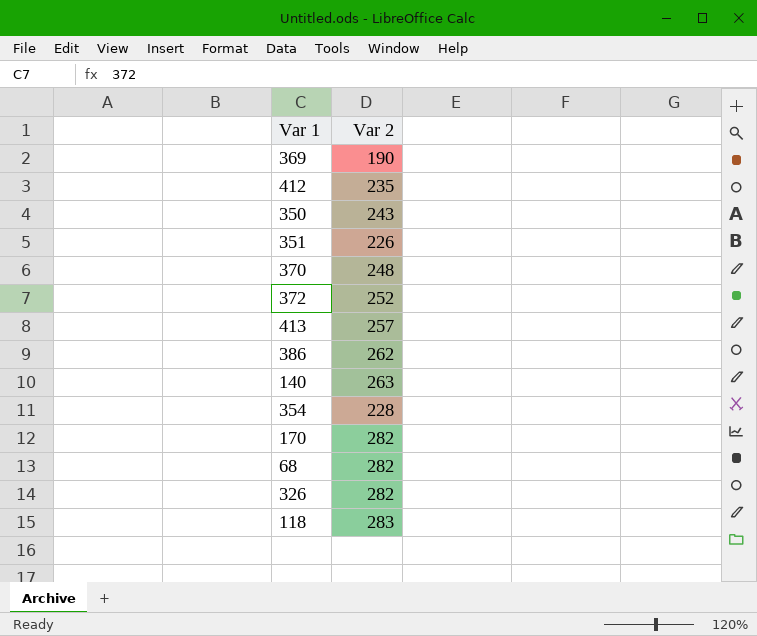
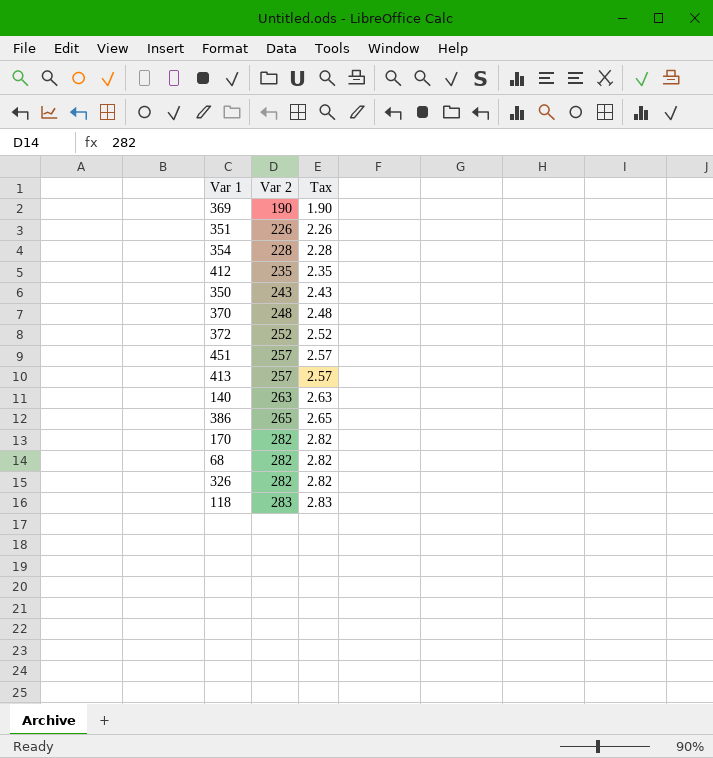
row order: none -> Var 2 ascending
column Tax | formula: none -> [Var 2] * 0.01
row 451: none -> 257 | 2.57
386 | Var 2: 262 -> 265

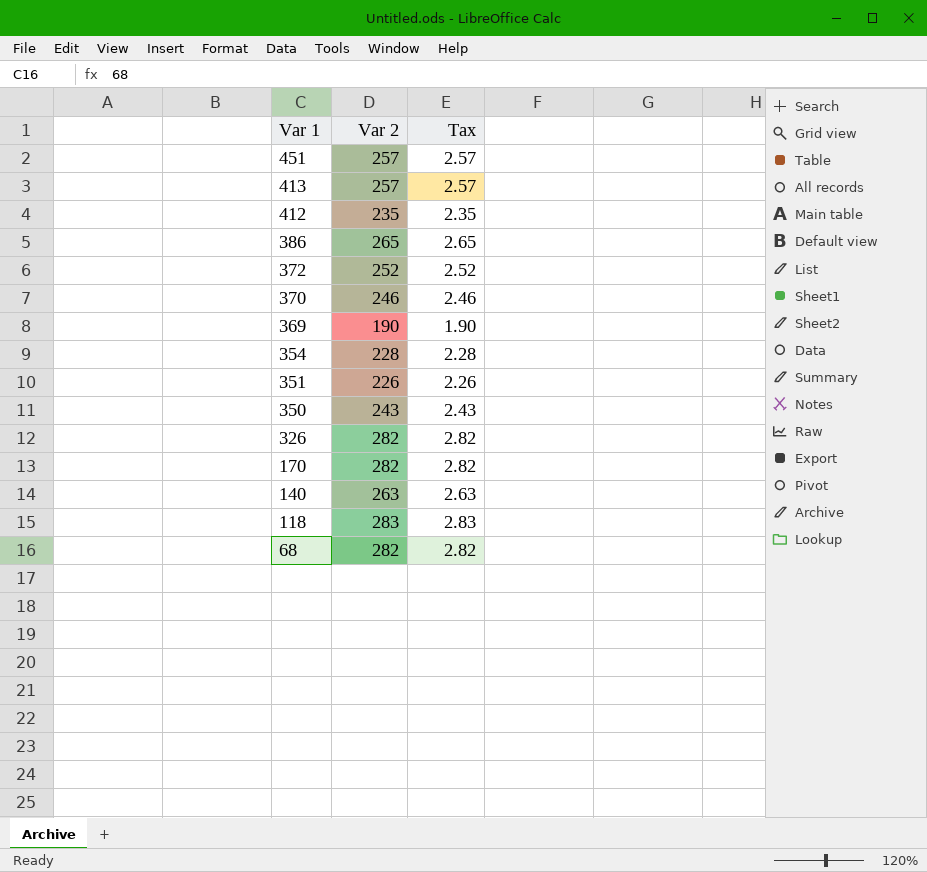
row order: Var 2 ascending -> Var 1 descending
370 | Var 2: 248 -> 246
370 | Tax: 2.48 -> 2.46

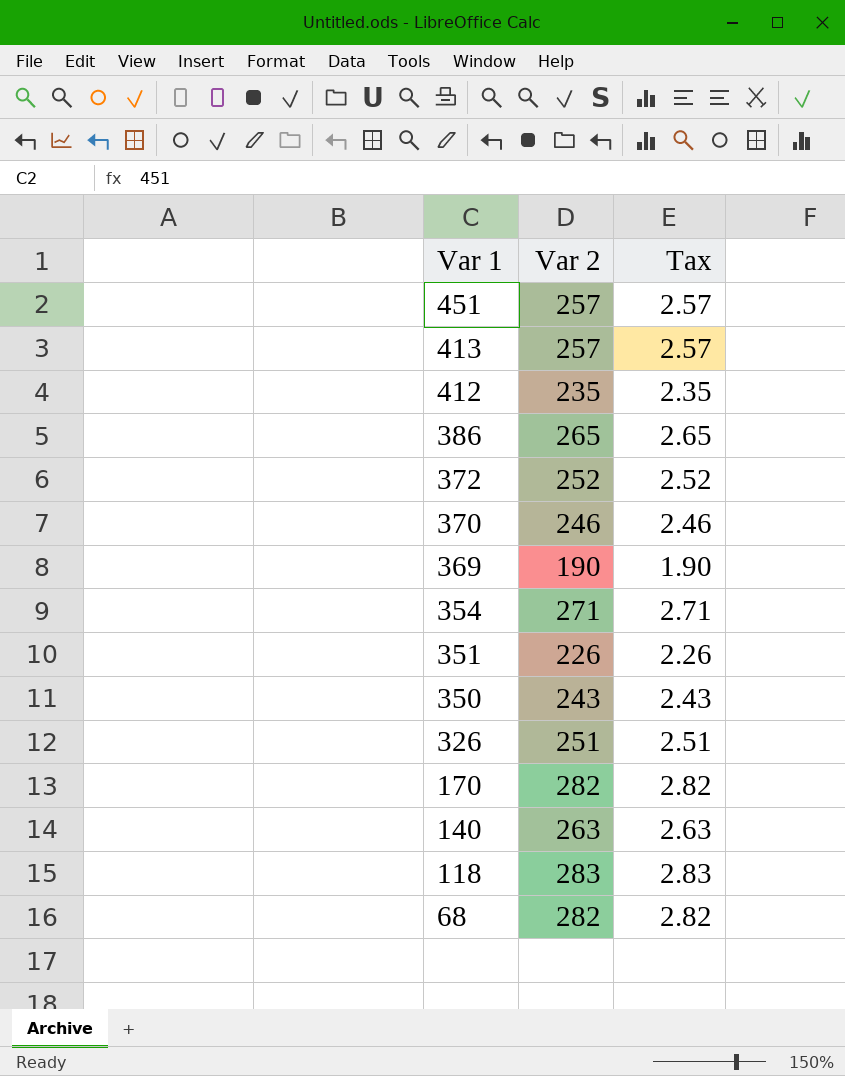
354 | Var 2: 228 -> 271
354 | Tax: 2.28 -> 2.71
326 | Var 2: 282 -> 251
326 | Tax: 2.82 -> 2.51

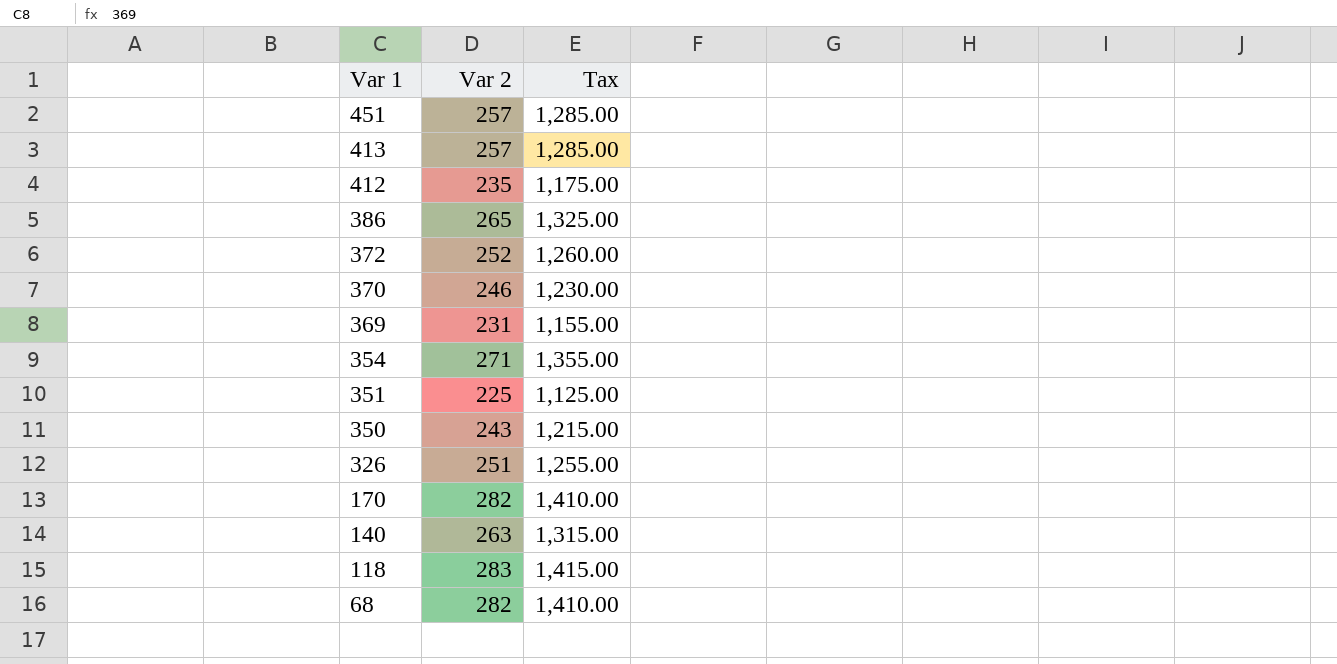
column Tax | formula: [Var 2] * 0.01 -> [Var 2] * 5
369 | Var 2: 190 -> 231
351 | Var 2: 226 -> 225

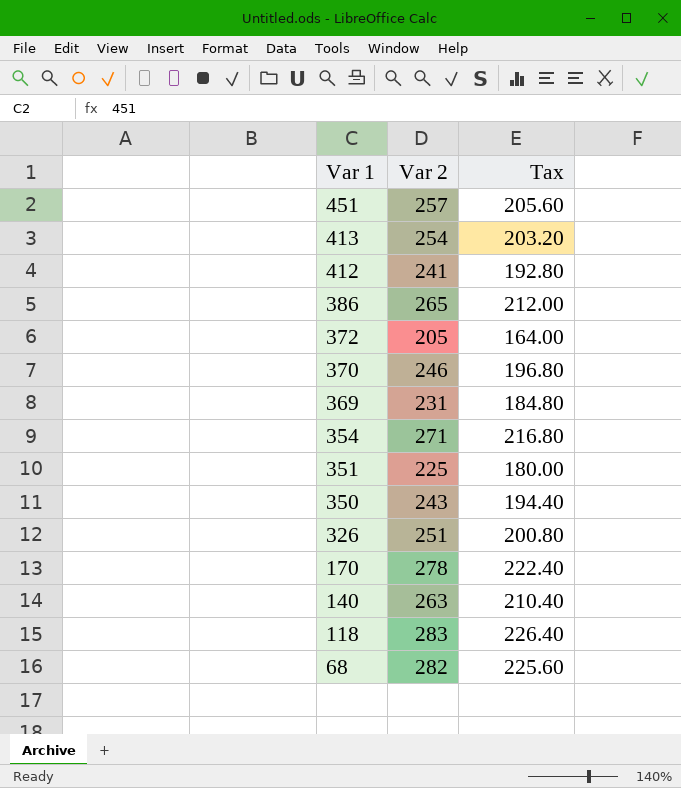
column Tax | formula: [Var 2] * 5 -> [Var 2] * 0.8
413 | Var 2: 257 -> 254
412 | Var 2: 235 -> 241
372 | Var 2: 252 -> 205
170 | Var 2: 282 -> 278

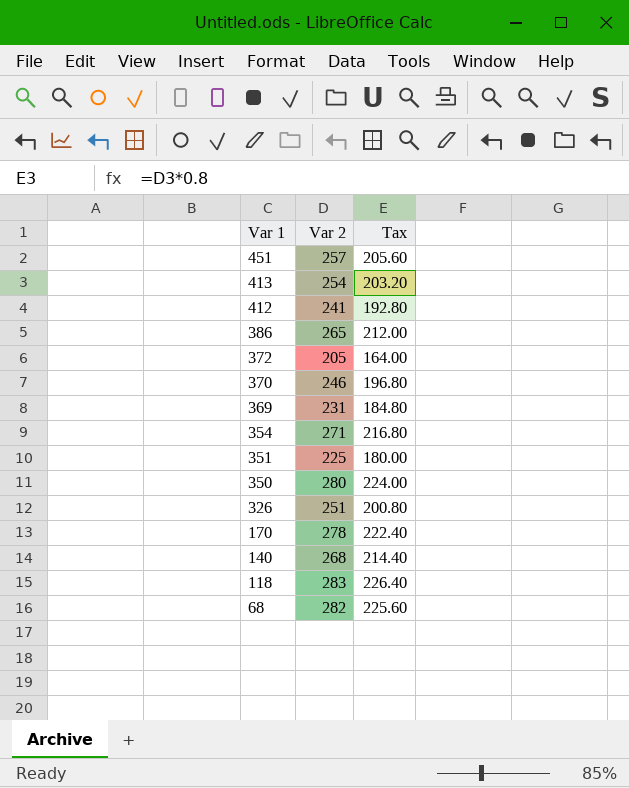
350 | Var 2: 243 -> 280
350 | Tax: 194.40 -> 224.00
140 | Var 2: 263 -> 268
140 | Tax: 210.40 -> 214.40

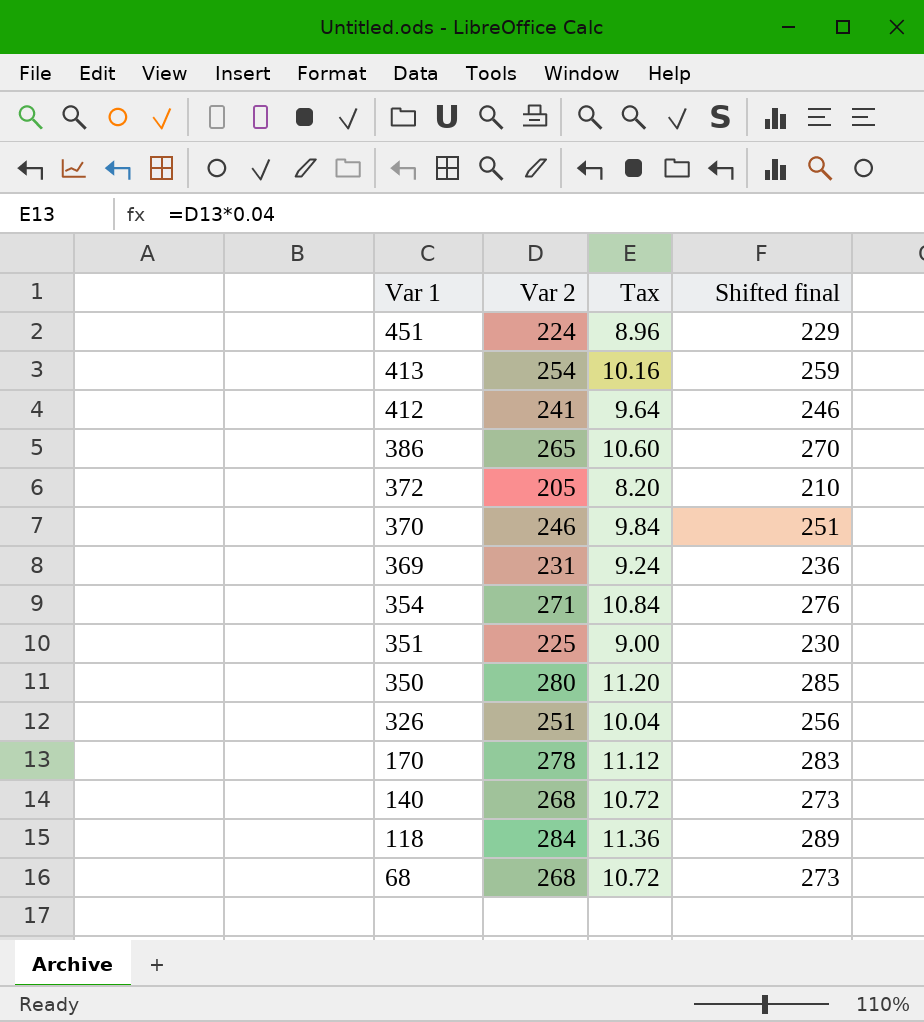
column Tax | formula: [Var 2] * 0.8 -> [Var 2] * 0.04
column Shifted final | formula: none -> [Var 2] + 5
451 | Var 2: 257 -> 224
118 | Var 2: 283 -> 284
68 | Var 2: 282 -> 268

